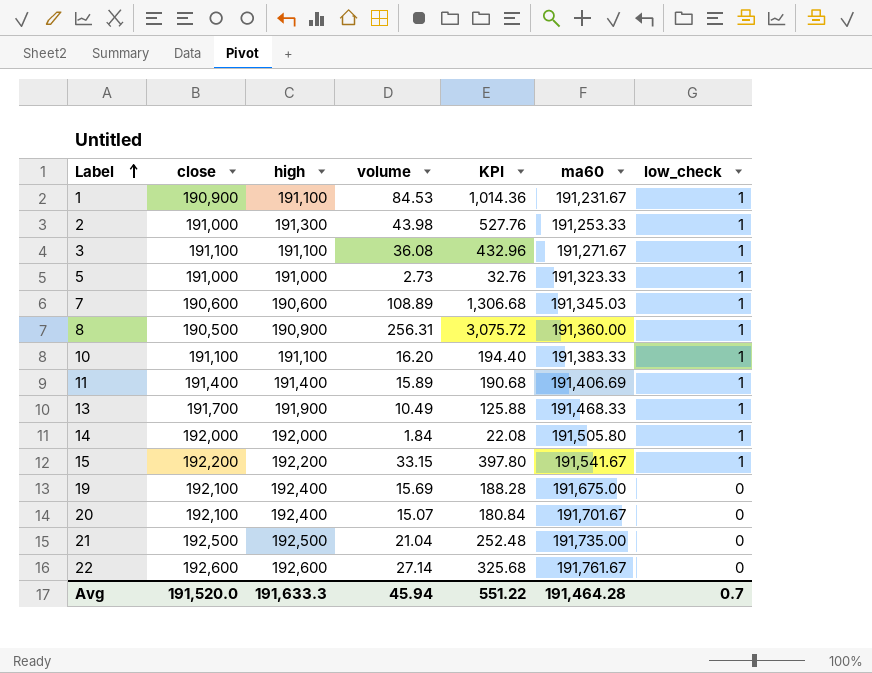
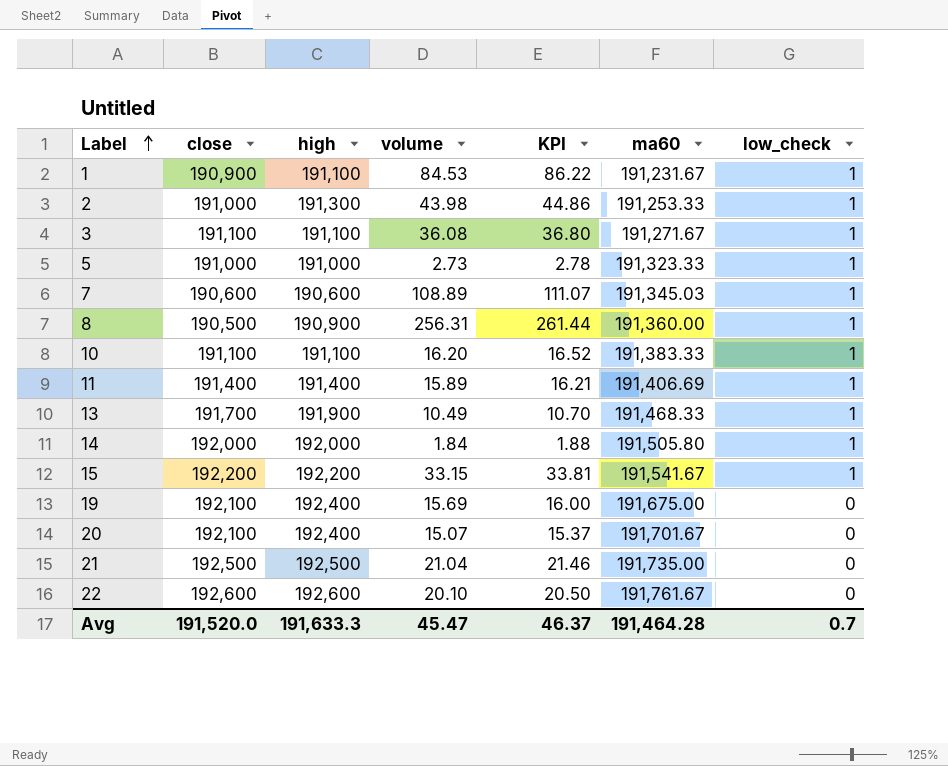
column KPI | formula: [volume] * 12 -> [volume] * 1.02
22 | volume: 27.14 -> 20.10
Avg | volume: 45.94 -> 45.47
Avg | KPI: 551.22 -> 46.37

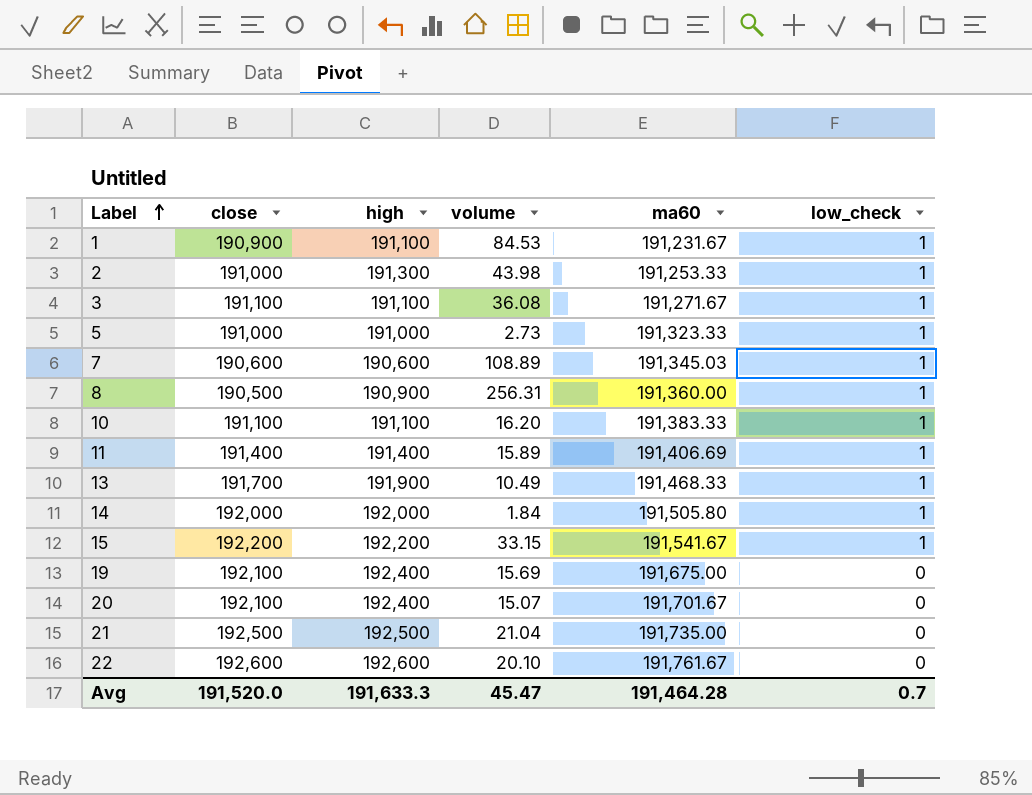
column KPI | formula: [volume] * 1.02 -> none

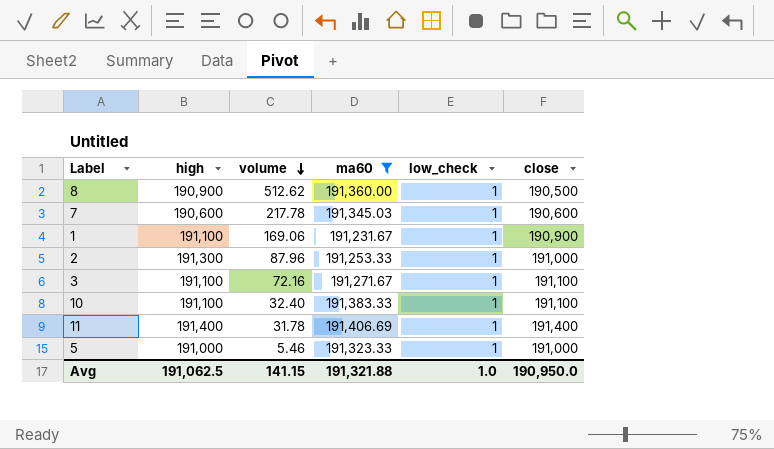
filter: none -> ma60 <= 191,406.69
row order: Label ascending -> volume descending
column close | position: 2 -> 6
8 | volume: 256.31 -> 512.62
7 | volume: 108.89 -> 217.78
1 | volume: 84.53 -> 169.06
2 | volume: 43.98 -> 87.96
3 | volume: 36.08 -> 72.16
10 | volume: 16.20 -> 32.40
11 | volume: 15.89 -> 31.78
5 | volume: 2.73 -> 5.46
Avg | high: 191,633.3 -> 191,062.5
Avg | volume: 45.47 -> 141.15
Avg | ma60: 191,464.28 -> 191,321.88
Avg | low_check: 0.7 -> 1.0
Avg | close: 191,520.0 -> 190,950.0

